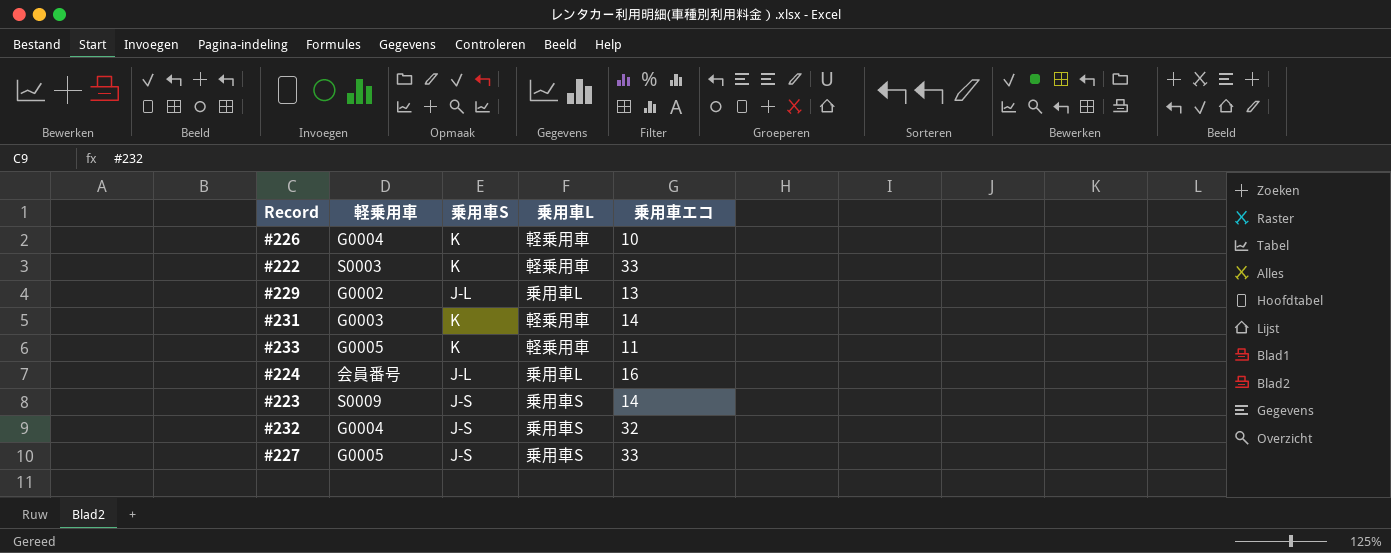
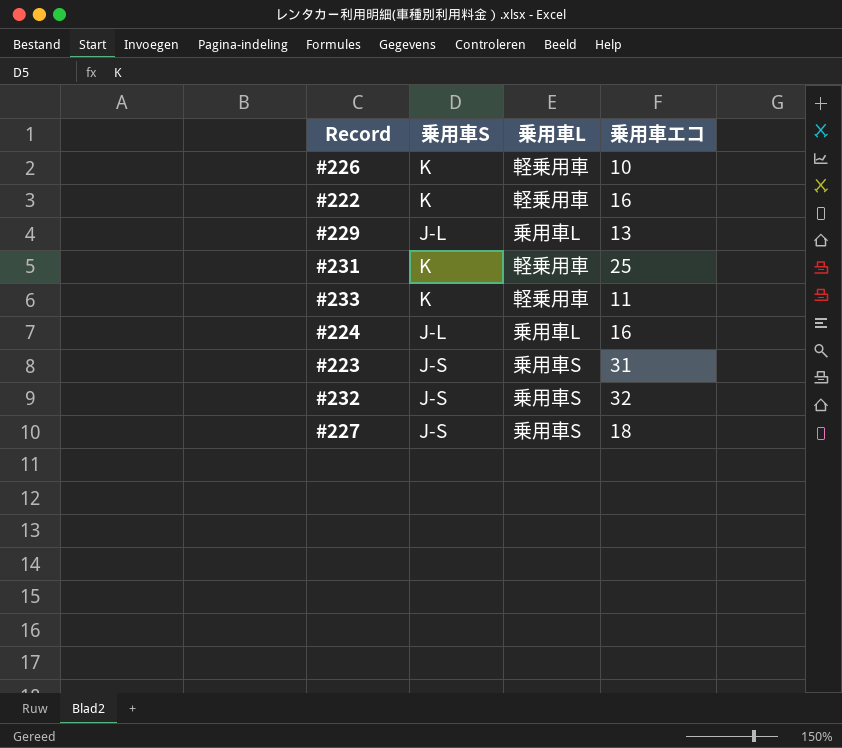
column 軽乗用車 | position: 2 -> none
#222 | 乗用車エコ: 33 -> 16
#231 | 乗用車エコ: 14 -> 25
#223 | 乗用車エコ: 14 -> 31
#227 | 乗用車エコ: 33 -> 18

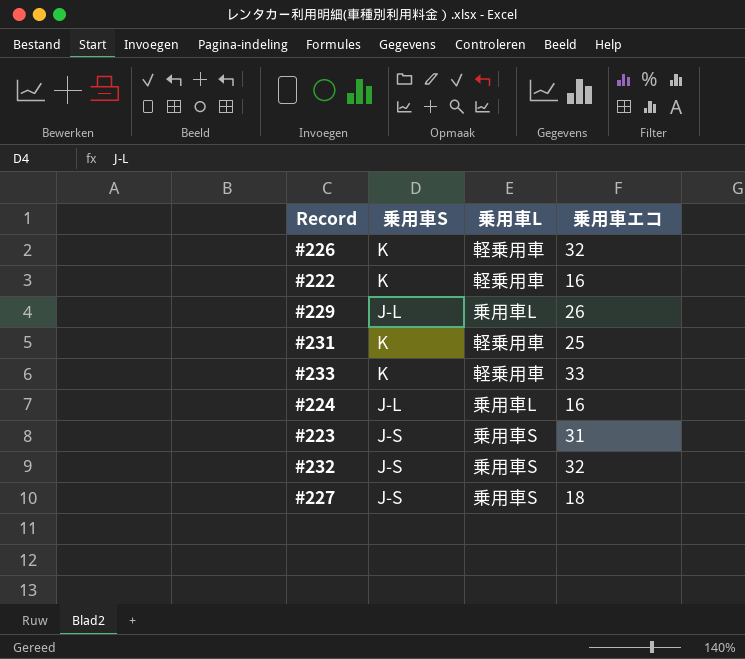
#226 | 乗用車エコ: 10 -> 32
#229 | 乗用車エコ: 13 -> 26
#233 | 乗用車エコ: 11 -> 33

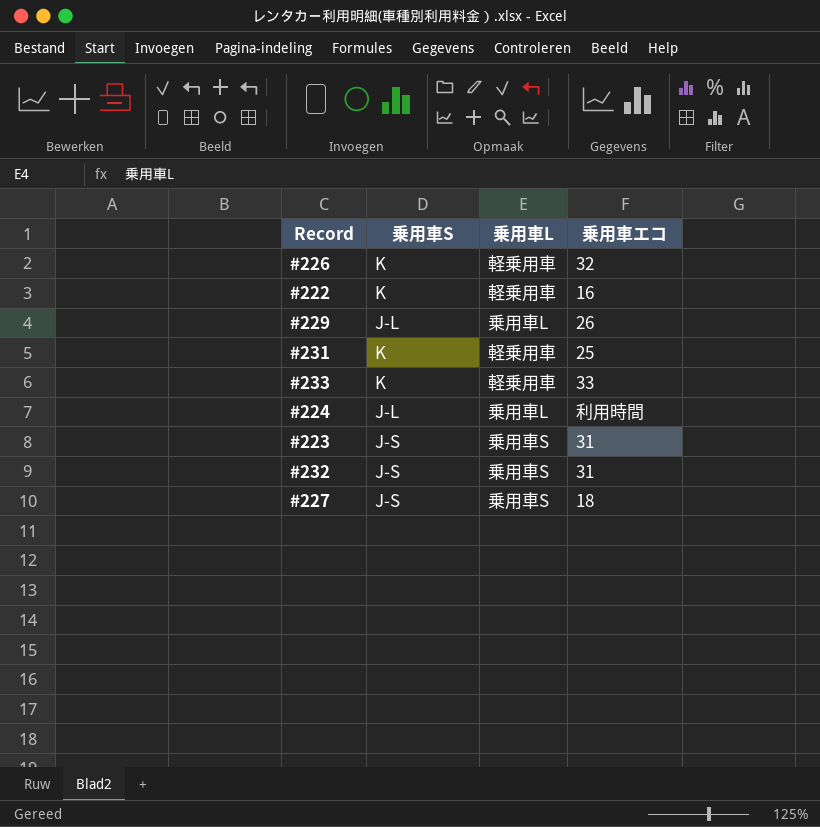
#224 | 乗用車エコ: 16 -> 利用時間
#232 | 乗用車エコ: 32 -> 31

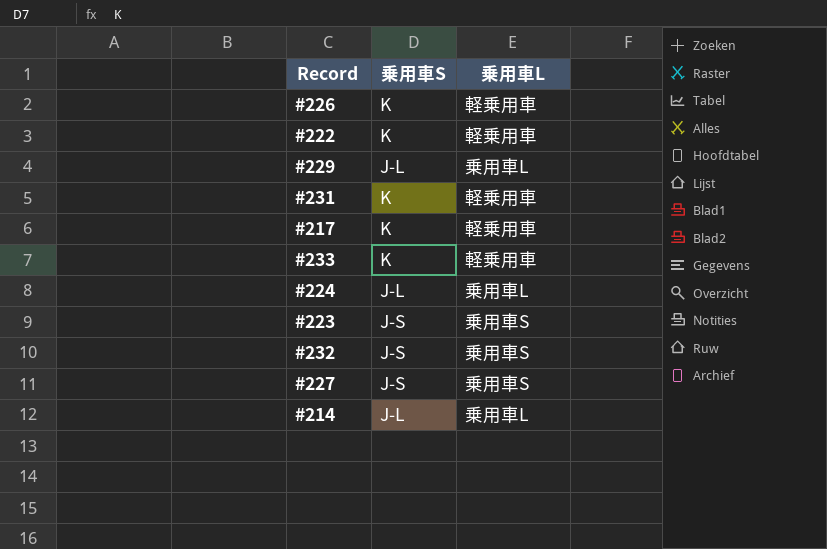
column 乗用車エコ | position: 4 -> none
row #217: none -> K | 軽乗用車
row #214: none -> J-L | 乗用車L

